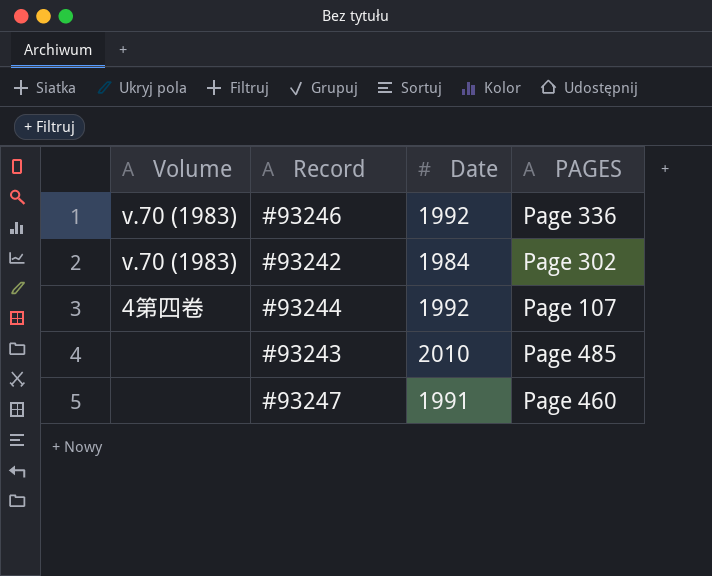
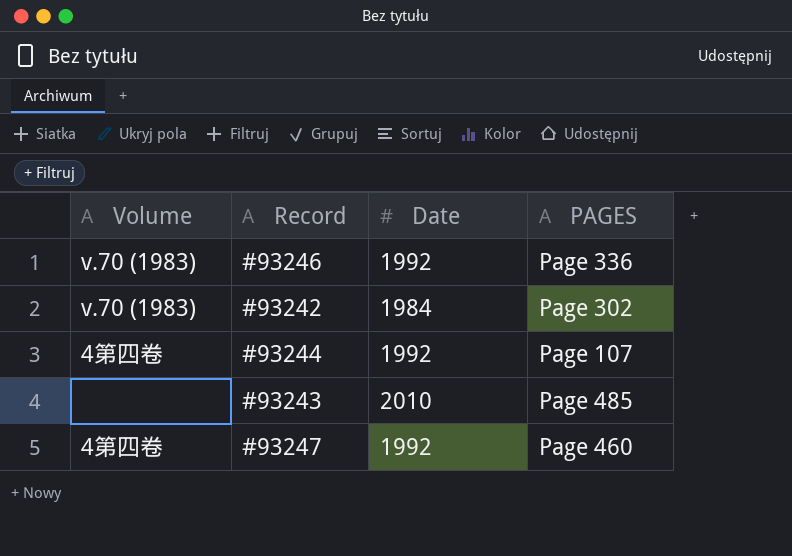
#93247 | Volume: none -> 4第四卷
#93247 | Date: 1991 -> 1992

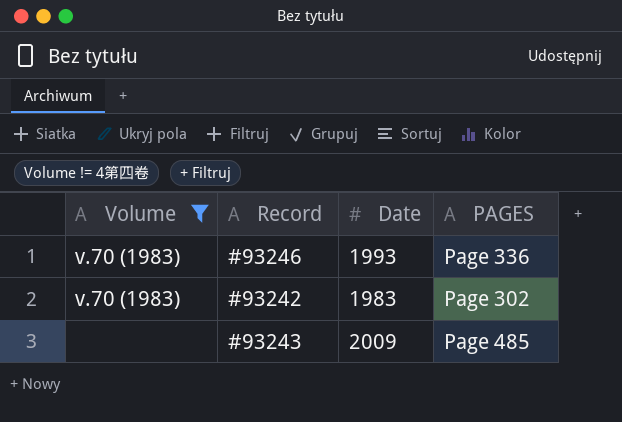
filter: none -> Volume != 4第四卷
#93246 | Date: 1992 -> 1993
#93242 | Date: 1984 -> 1983
#93243 | Date: 2010 -> 2009

